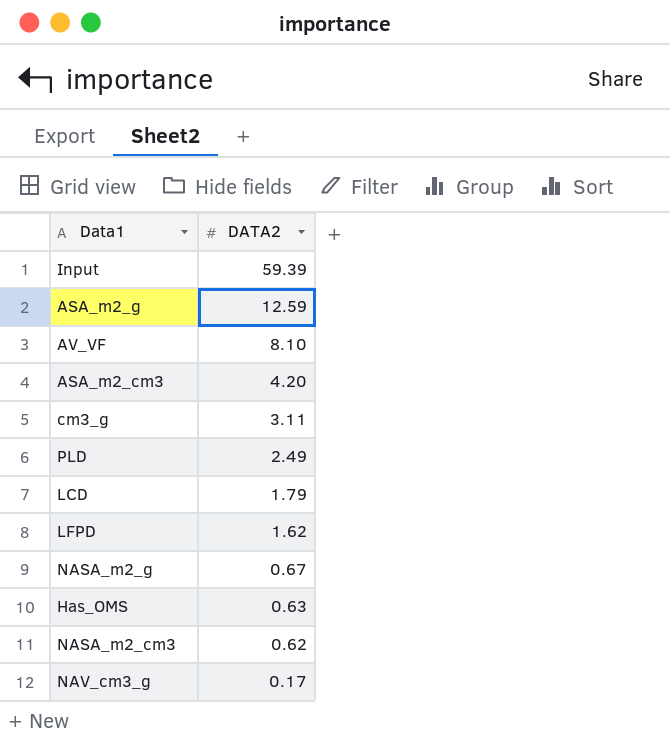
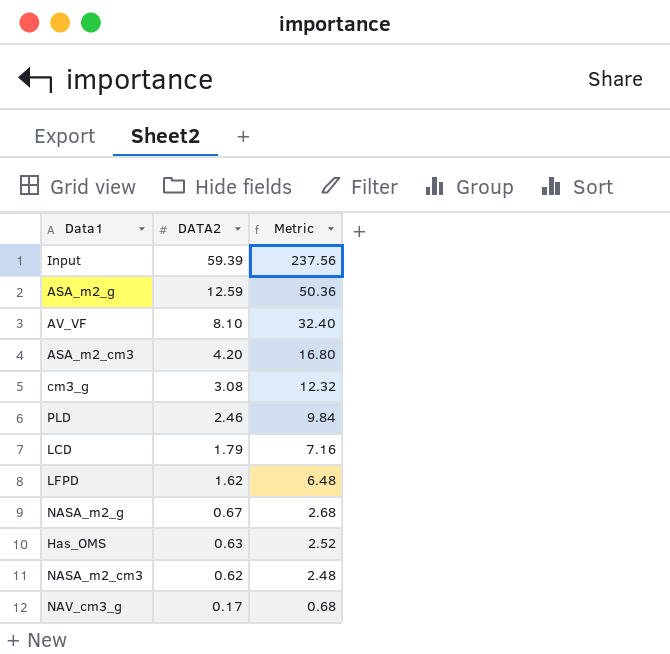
column Metric | formula: none -> [DATA2] * 4
cm3_g | DATA2: 3.11 -> 3.08
PLD | DATA2: 2.49 -> 2.46

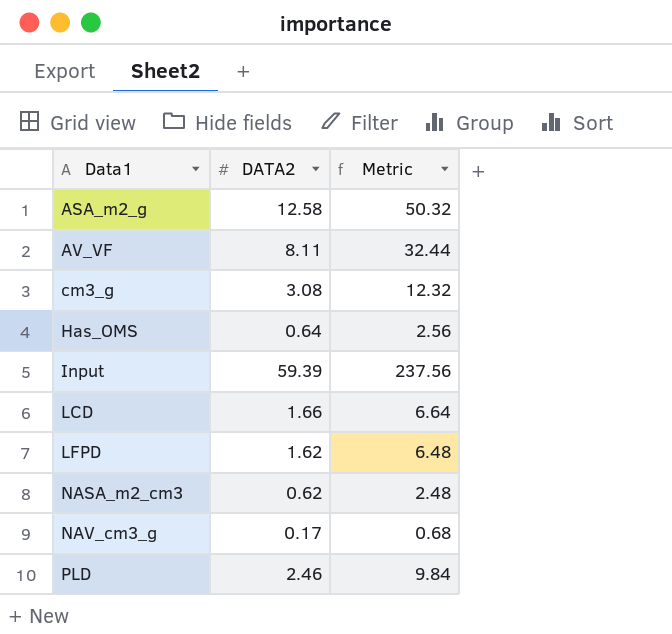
row order: DATA2 descending -> Data1 ascending
row ASA_m2_cm3: 4.20 | 16.80 -> none
row NASA_m2_g: 0.67 | 2.68 -> none
ASA_m2_g | DATA2: 12.59 -> 12.58
ASA_m2_g | Metric: 50.36 -> 50.32
AV_VF | DATA2: 8.10 -> 8.11
AV_VF | Metric: 32.40 -> 32.44
Has_OMS | DATA2: 0.63 -> 0.64
Has_OMS | Metric: 2.52 -> 2.56
LCD | DATA2: 1.79 -> 1.66
LCD | Metric: 7.16 -> 6.64

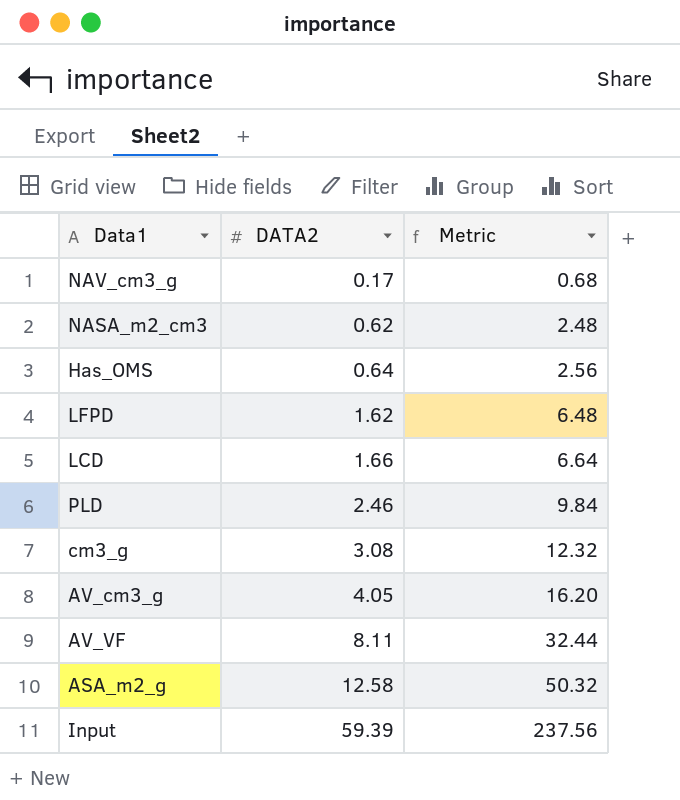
row order: Data1 ascending -> DATA2 ascending
row AV_cm3_g: none -> 4.05 | 16.20

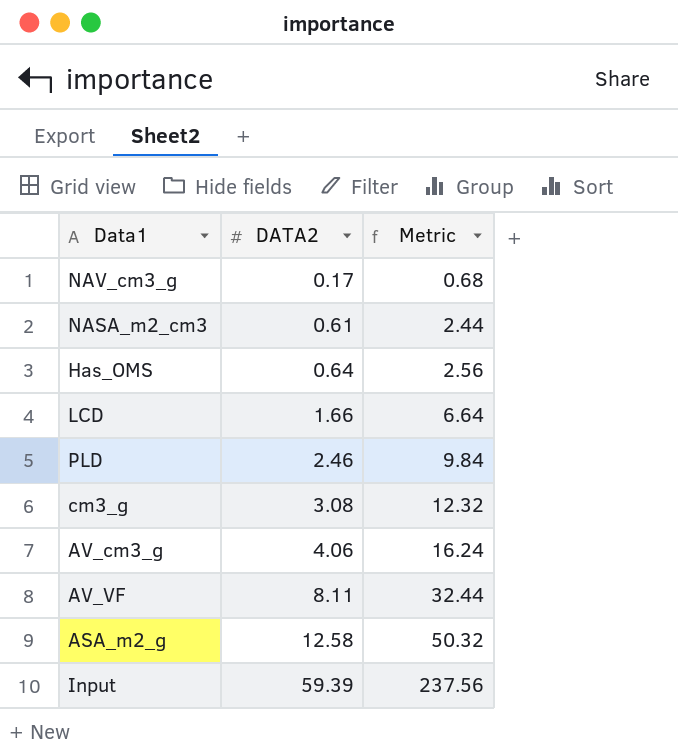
row LFPD: 1.62 | 6.48 -> none
NASA_m2_cm3 | DATA2: 0.62 -> 0.61
NASA_m2_cm3 | Metric: 2.48 -> 2.44
AV_cm3_g | DATA2: 4.05 -> 4.06
AV_cm3_g | Metric: 16.20 -> 16.24

